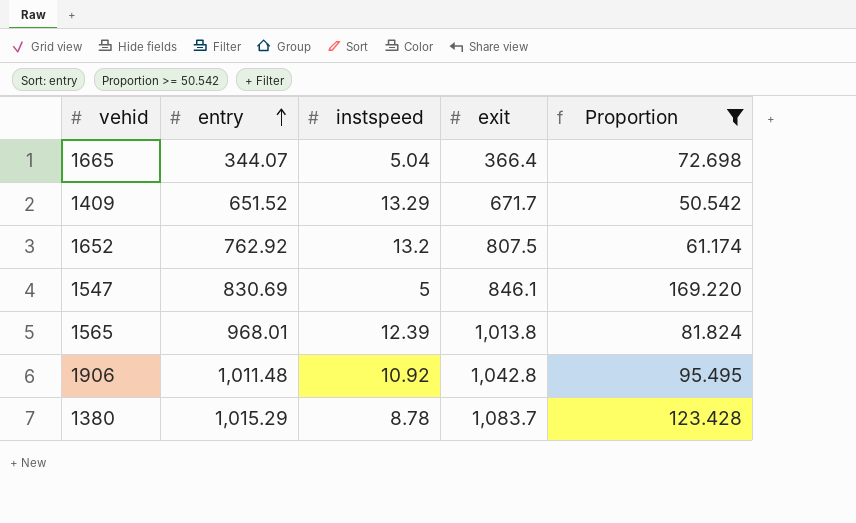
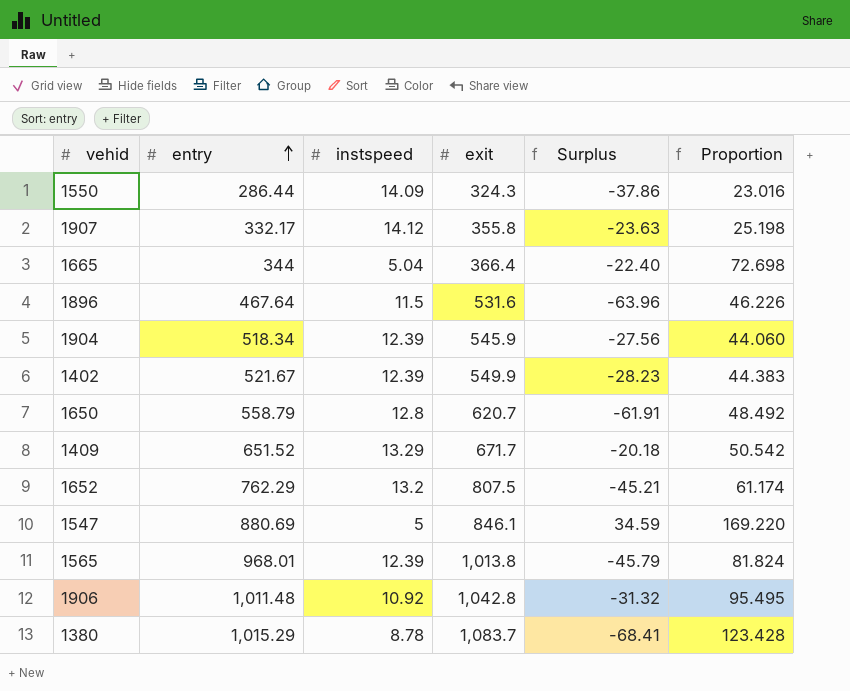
filter: Proportion >= 50.542 -> none
column Surplus | formula: none -> [entry] - [exit]
1665 | entry: 344.07 -> 344
1652 | entry: 762.92 -> 762.29
1547 | entry: 830.69 -> 880.69

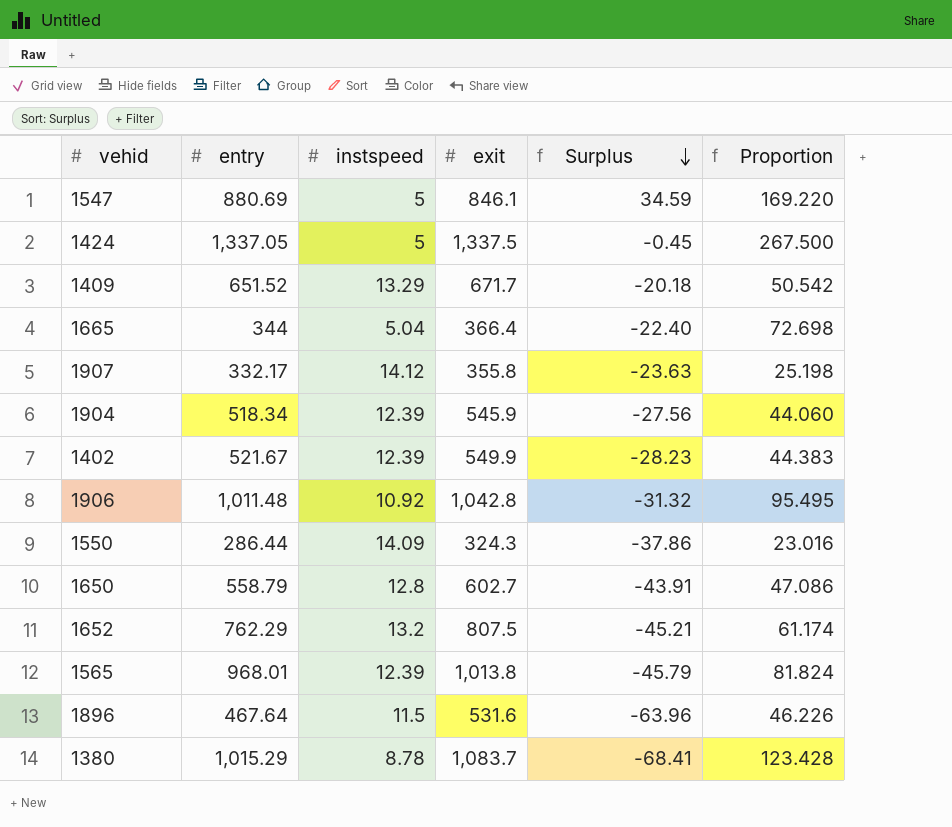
row order: entry ascending -> Surplus descending
row 1424: none -> 1,337.05 | 5 | 1,337.5 | -0.45 | 267.500
1650 | exit: 620.7 -> 602.7
1650 | Surplus: -61.91 -> -43.91
1650 | Proportion: 48.492 -> 47.086

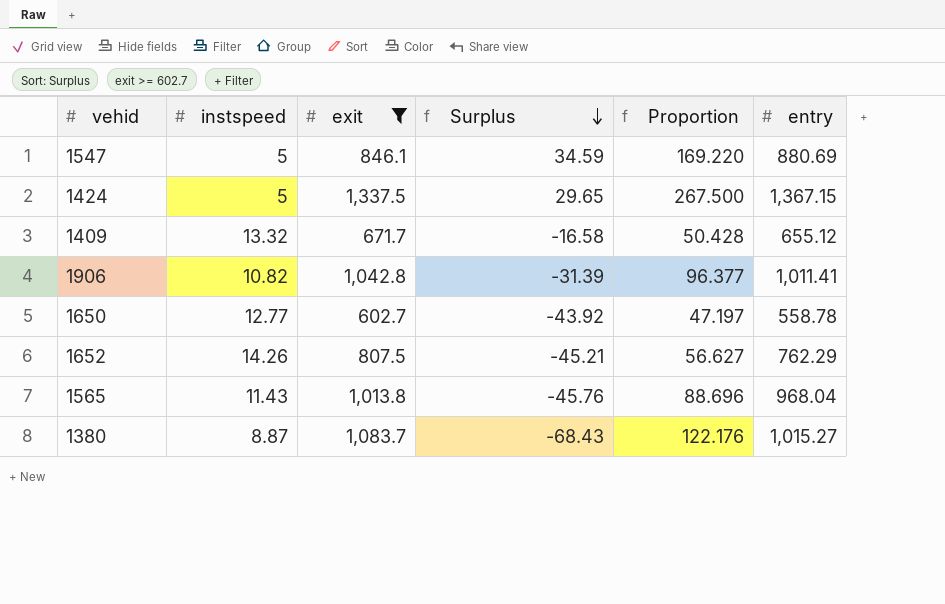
filter: none -> exit >= 602.7
column entry | position: 2 -> 6
1424 | Surplus: -0.45 -> 29.65
1424 | entry: 1,337.05 -> 1,367.15
1409 | instspeed: 13.29 -> 13.32
1409 | Surplus: -20.18 -> -16.58
1409 | Proportion: 50.542 -> 50.428
1409 | entry: 651.52 -> 655.12
1906 | instspeed: 10.92 -> 10.82
1906 | Surplus: -31.32 -> -31.39
1906 | Proportion: 95.495 -> 96.377
1906 | entry: 1,011.48 -> 1,011.41
1650 | instspeed: 12.8 -> 12.77
1650 | Surplus: -43.91 -> -43.92
1650 | Proportion: 47.086 -> 47.197
1650 | entry: 558.79 -> 558.78
1652 | instspeed: 13.2 -> 14.26
1652 | Proportion: 61.174 -> 56.627
1565 | instspeed: 12.39 -> 11.43
1565 | Surplus: -45.79 -> -45.76
1565 | Proportion: 81.824 -> 88.696
1565 | entry: 968.01 -> 968.04
1380 | instspeed: 8.78 -> 8.87
1380 | Surplus: -68.41 -> -68.43
1380 | Proportion: 123.428 -> 122.176
1380 | entry: 1,015.29 -> 1,015.27

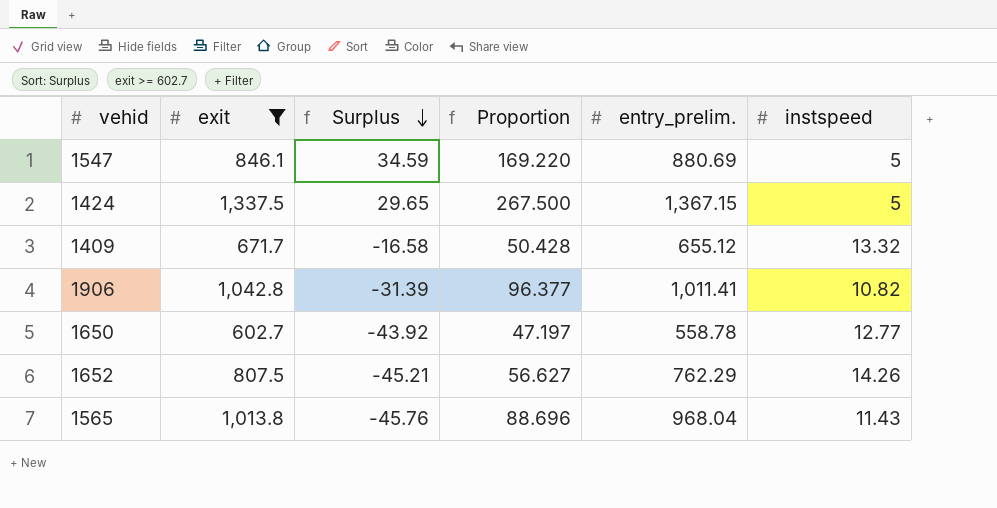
column name: entry -> entry_prelim.
column instspeed | position: 2 -> 6
row 1380: 8.87 | 1,083.7 | -68.43 | 122.176 | 1,015.27 -> none

